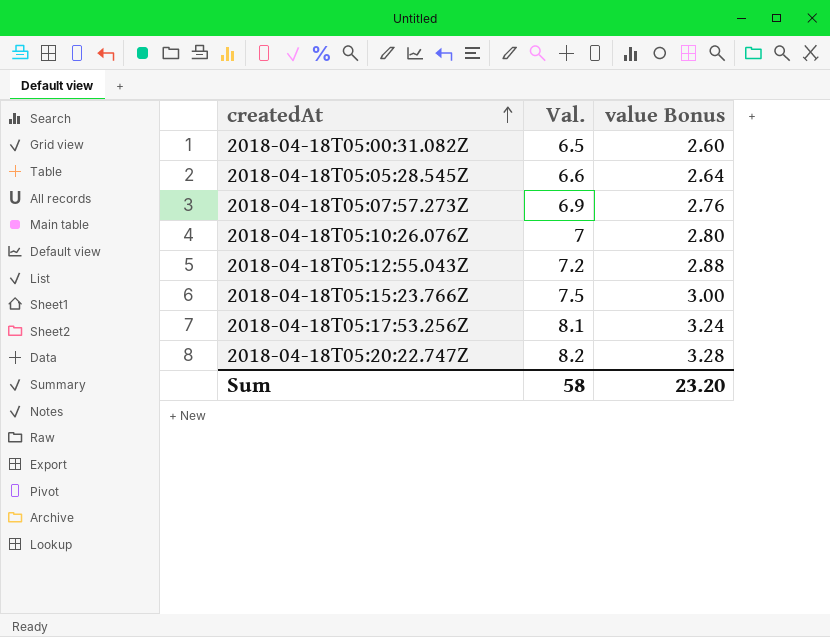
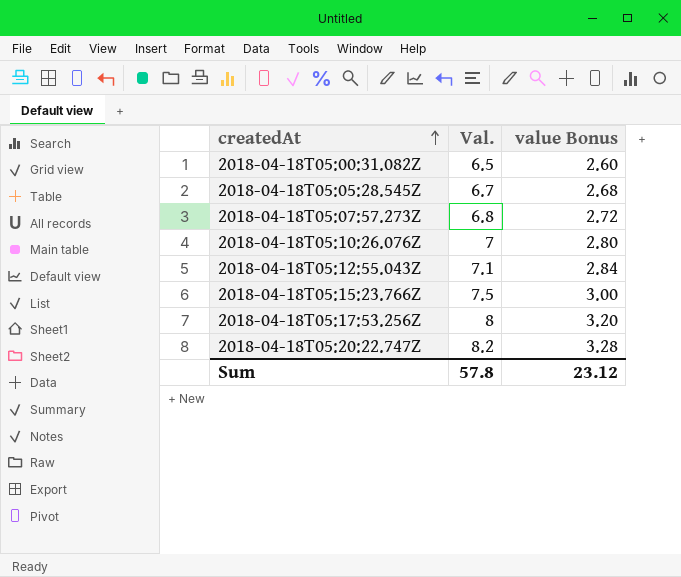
2018-04-18T05:05:28.545Z | Val.: 6.6 -> 6.7
2018-04-18T05:05:28.545Z | value Bonus: 2.64 -> 2.68
2018-04-18T05:07:57.273Z | Val.: 6.9 -> 6.8
2018-04-18T05:07:57.273Z | value Bonus: 2.76 -> 2.72
2018-04-18T05:12:55.043Z | Val.: 7.2 -> 7.1
2018-04-18T05:12:55.043Z | value Bonus: 2.88 -> 2.84
2018-04-18T05:17:53.256Z | Val.: 8.1 -> 8
2018-04-18T05:17:53.256Z | value Bonus: 3.24 -> 3.20
Sum | Val.: 58 -> 57.8
Sum | value Bonus: 23.20 -> 23.12

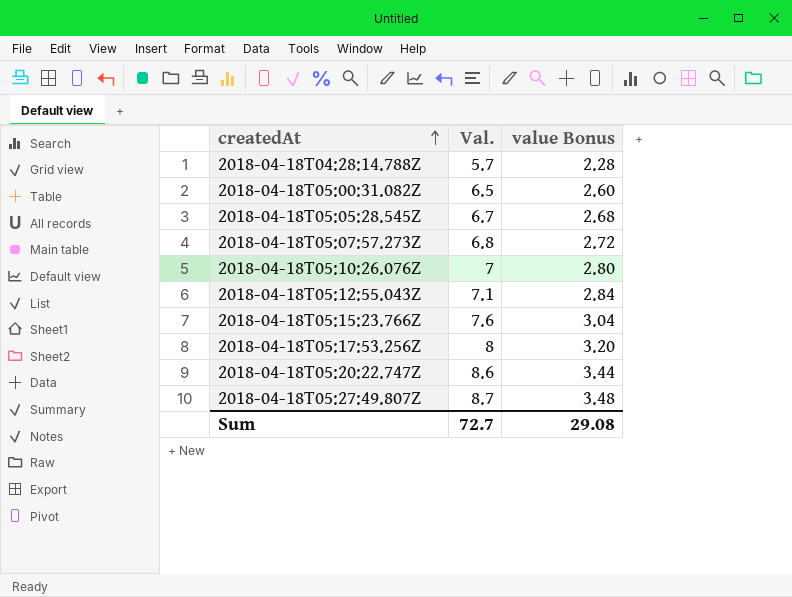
row 2018-04-18T04:28:14.788Z: none -> 5.7 | 2.28
2018-04-18T05:15:23.766Z | Val.: 7.5 -> 7.6
2018-04-18T05:15:23.766Z | value Bonus: 3.00 -> 3.04
2018-04-18T05:20:22.747Z | Val.: 8.2 -> 8.6
2018-04-18T05:20:22.747Z | value Bonus: 3.28 -> 3.44
row 2018-04-18T05:27:49.807Z: none -> 8.7 | 3.48
Sum | Val.: 57.8 -> 72.7
Sum | value Bonus: 23.12 -> 29.08

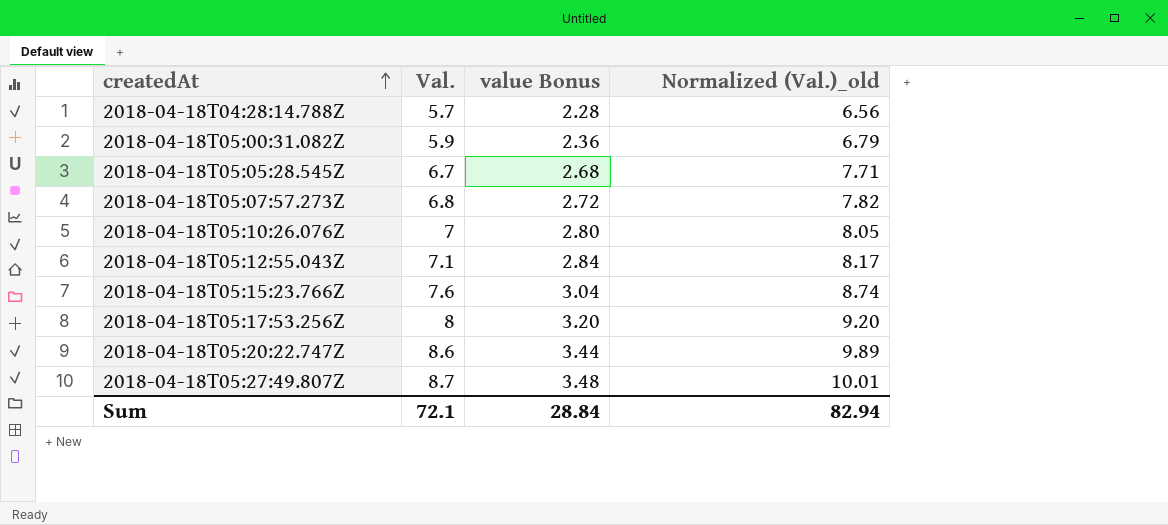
column Normalized (Val.)_old | formula: none -> [Val.] * 1.15
2018-04-18T05:00:31.082Z | Val.: 6.5 -> 5.9
2018-04-18T05:00:31.082Z | value Bonus: 2.60 -> 2.36
Sum | Val.: 72.7 -> 72.1
Sum | value Bonus: 29.08 -> 28.84

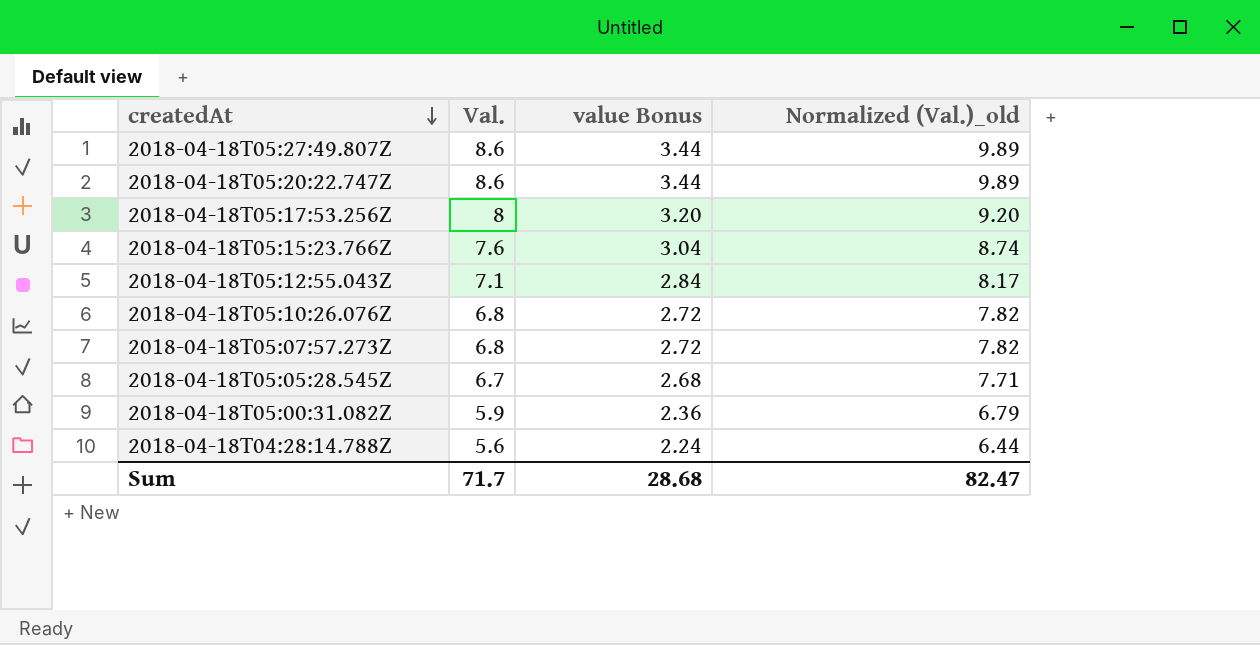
row order: createdAt ascending -> createdAt descending
2018-04-18T05:27:49.807Z | Val.: 8.7 -> 8.6
2018-04-18T05:27:49.807Z | value Bonus: 3.48 -> 3.44
2018-04-18T05:27:49.807Z | Normalized (Val.)_old: 10.01 -> 9.89
2018-04-18T05:10:26.076Z | Val.: 7 -> 6.8
2018-04-18T05:10:26.076Z | value Bonus: 2.80 -> 2.72
2018-04-18T05:10:26.076Z | Normalized (Val.)_old: 8.05 -> 7.82
2018-04-18T04:28:14.788Z | Val.: 5.7 -> 5.6
2018-04-18T04:28:14.788Z | value Bonus: 2.28 -> 2.24
2018-04-18T04:28:14.788Z | Normalized (Val.)_old: 6.56 -> 6.44
Sum | Val.: 72.1 -> 71.7
Sum | value Bonus: 28.84 -> 28.68
Sum | Normalized (Val.)_old: 82.94 -> 82.47

